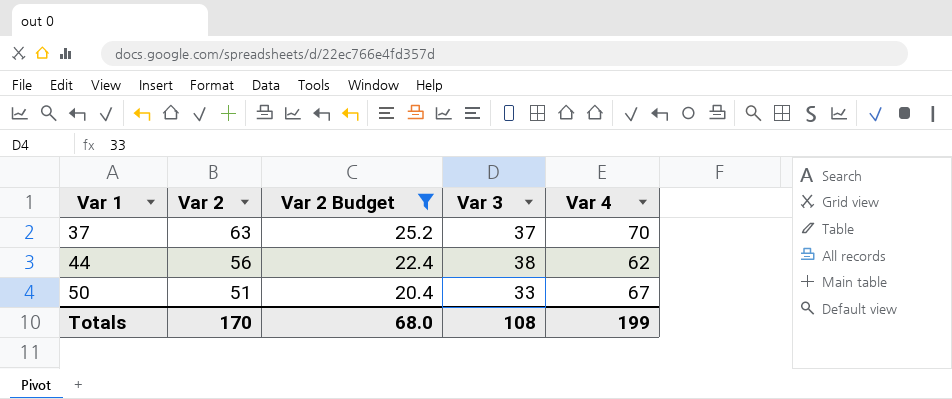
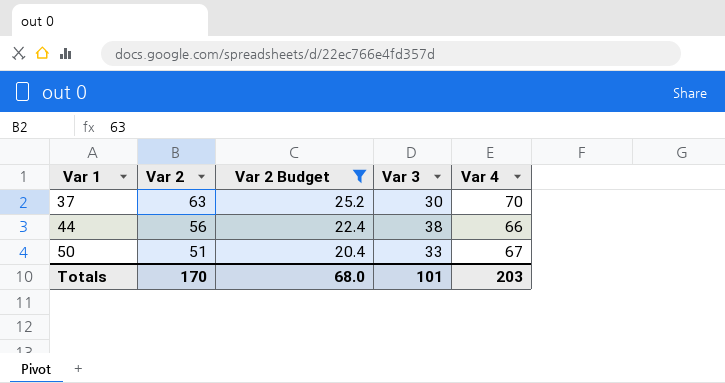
37 | Var 3: 37 -> 30
44 | Var 4: 62 -> 66
Totals | Var 3: 108 -> 101
Totals | Var 4: 199 -> 203

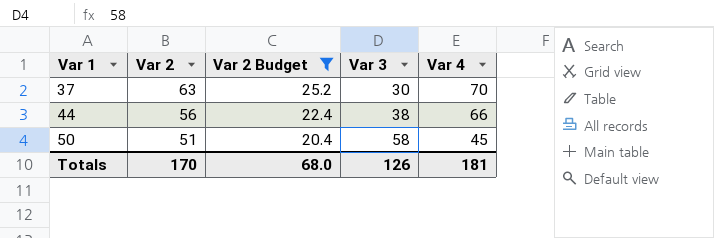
50 | Var 3: 33 -> 58
50 | Var 4: 67 -> 45
Totals | Var 3: 101 -> 126
Totals | Var 4: 203 -> 181

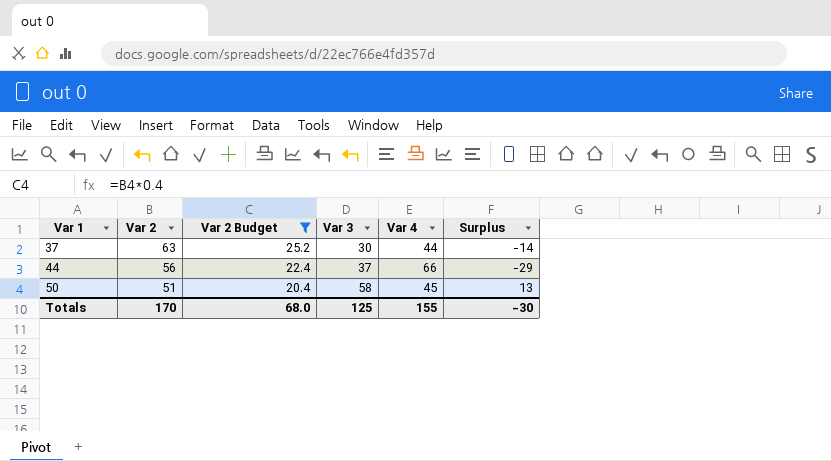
column Surplus | formula: none -> [Var 3] - [Var 4]
37 | Var 4: 70 -> 44
44 | Var 3: 38 -> 37
Totals | Var 3: 126 -> 125
Totals | Var 4: 181 -> 155

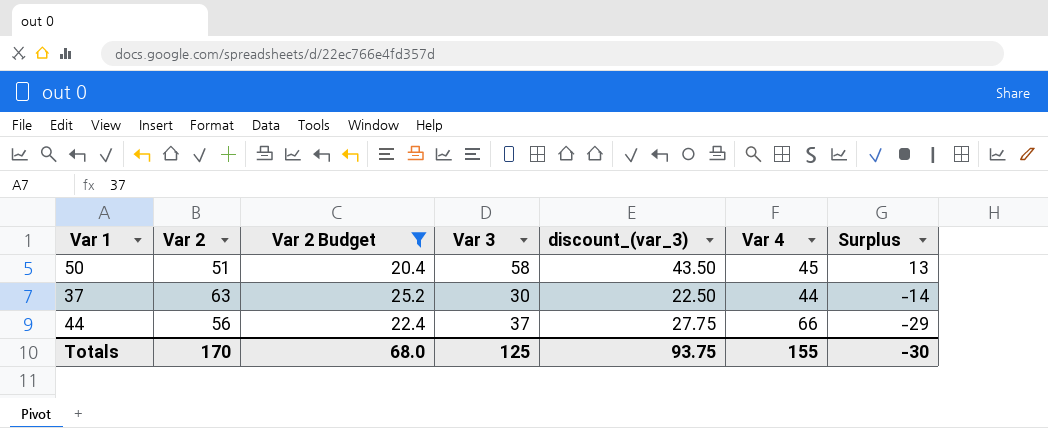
row order: Var 1 ascending -> Surplus descending
column discount_(var_3) | formula: none -> [Var 3] * 0.75

